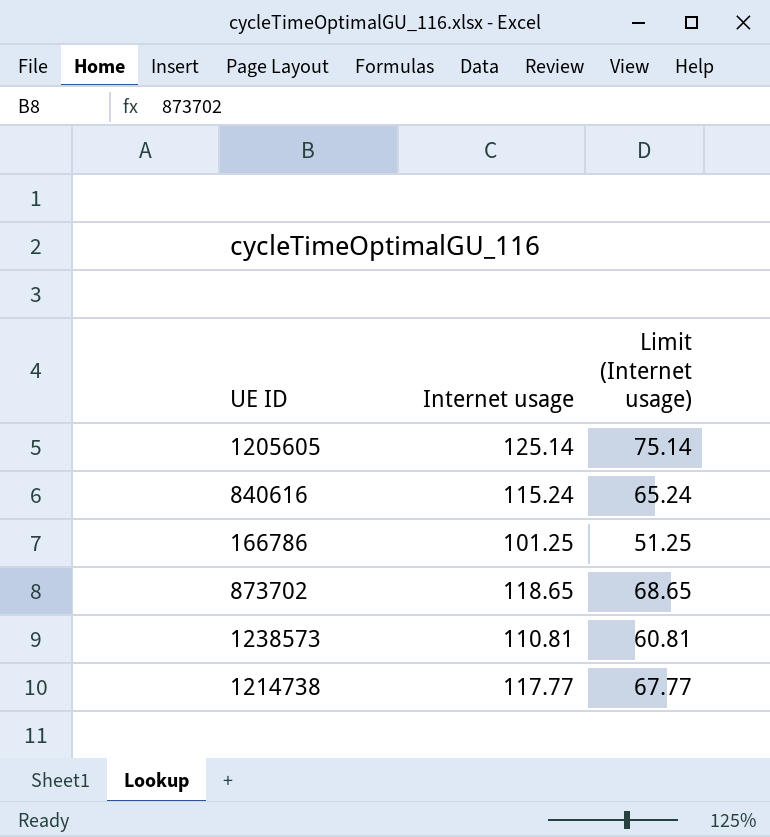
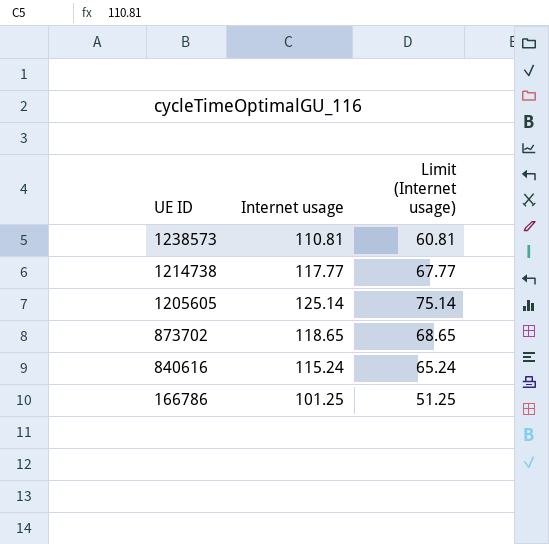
row order: none -> UE ID descending

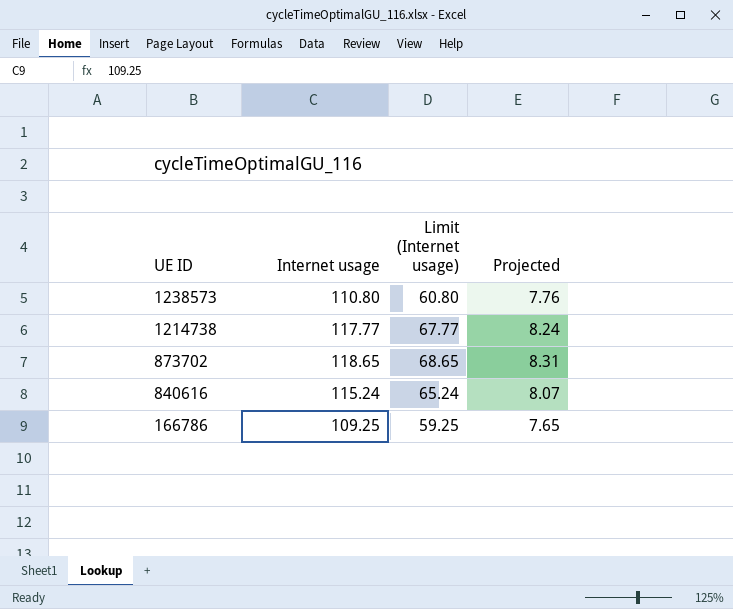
column Projected | formula: none -> [Internet usage] * 0.07
row 1205605: 125.14 | 75.14 -> none
1238573 | Internet usage: 110.81 -> 110.80
1238573 | Limit (Internet usage): 60.81 -> 60.80
166786 | Internet usage: 101.25 -> 109.25
166786 | Limit (Internet usage): 51.25 -> 59.25

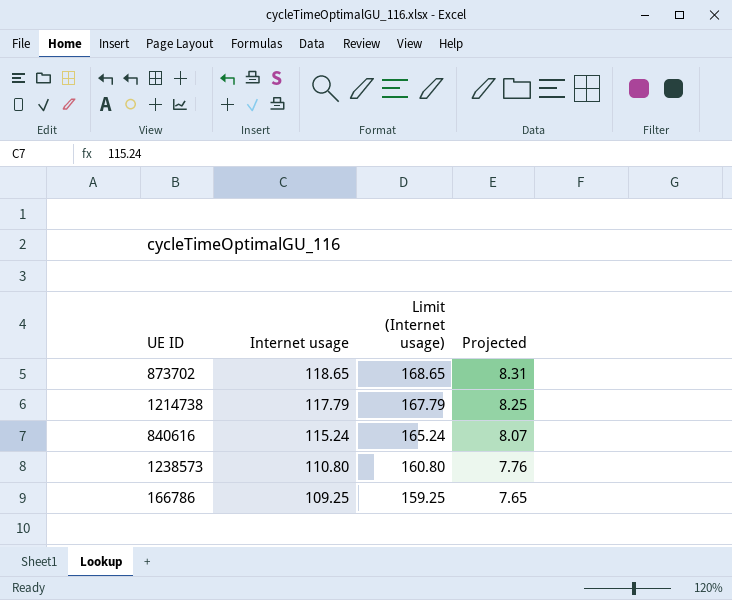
row order: UE ID descending -> Internet usage descending
column Limit (Internet usage) | formula: [Internet usage] - 50 -> [Internet usage] + 50
1214738 | Internet usage: 117.77 -> 117.79
1214738 | Projected: 8.24 -> 8.25

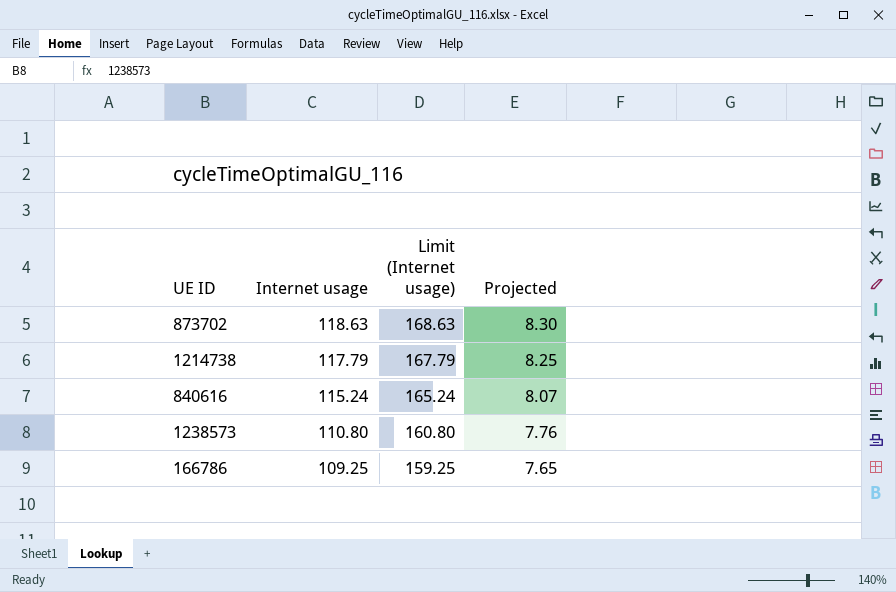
873702 | Internet usage: 118.65 -> 118.63
873702 | Limit (Internet usage): 168.65 -> 168.63
873702 | Projected: 8.31 -> 8.30

